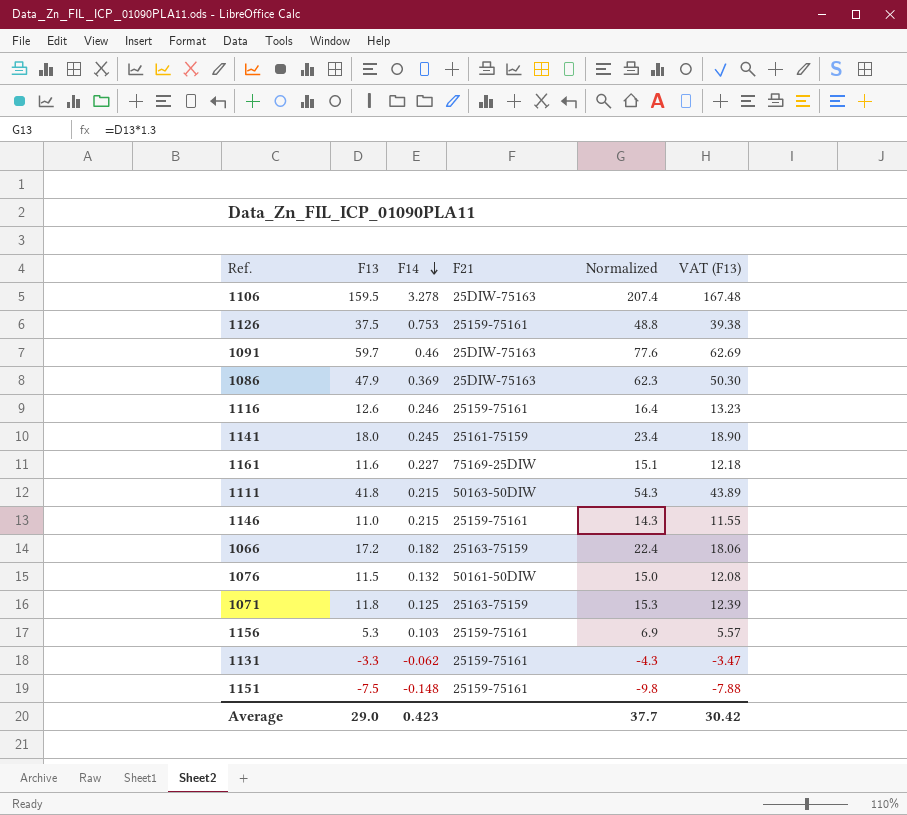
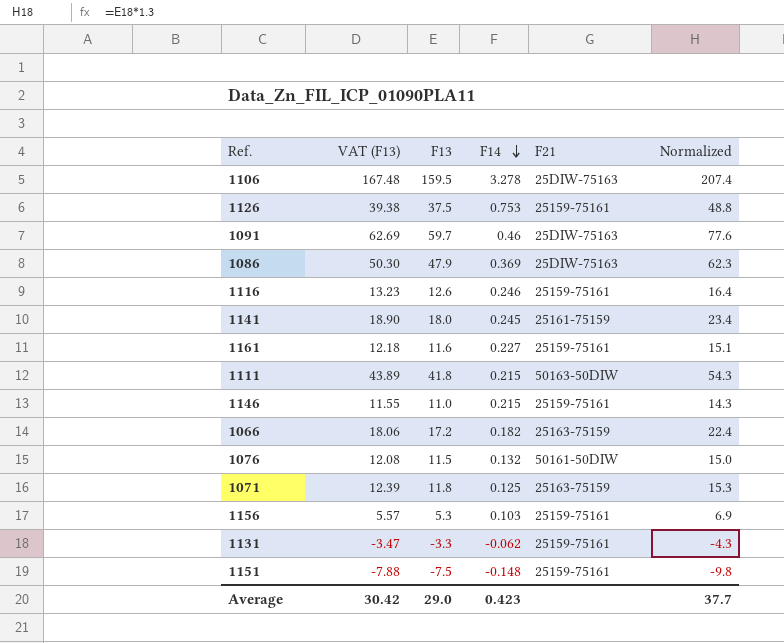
column VAT (F13) | position: 6 -> 2
1161 | F21: 75169-25DIW -> 25159-75161

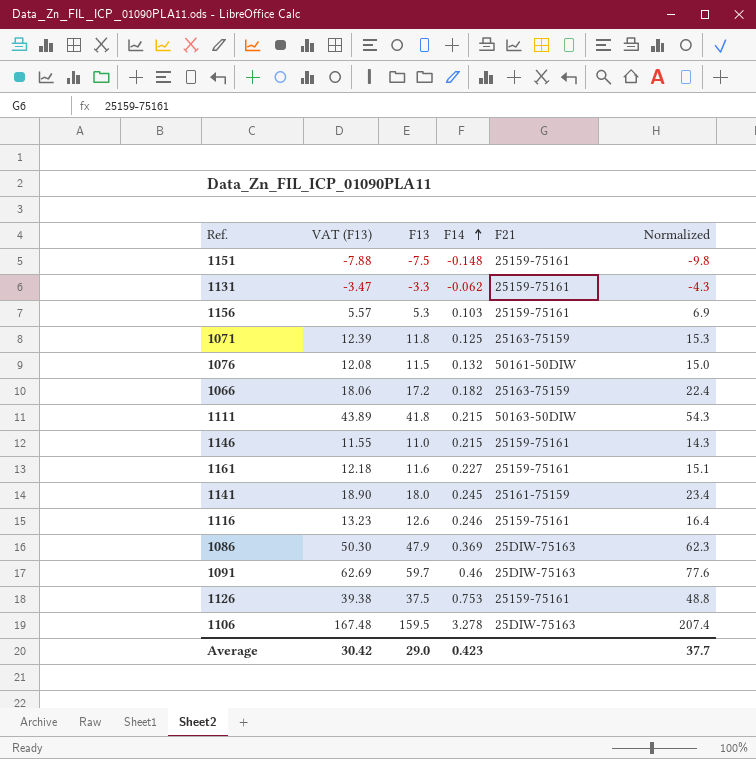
row order: F14 descending -> F14 ascending

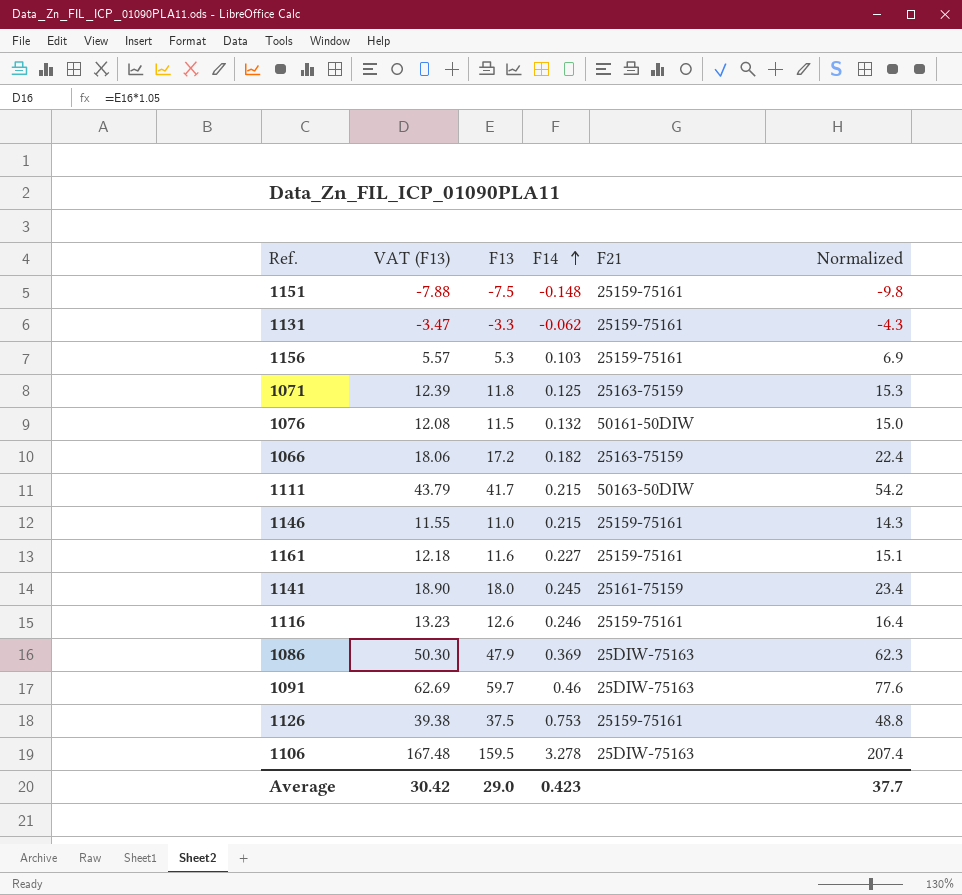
1111 | VAT (F13): 43.89 -> 43.79
1111 | F13: 41.8 -> 41.7
1111 | Normalized: 54.3 -> 54.2

